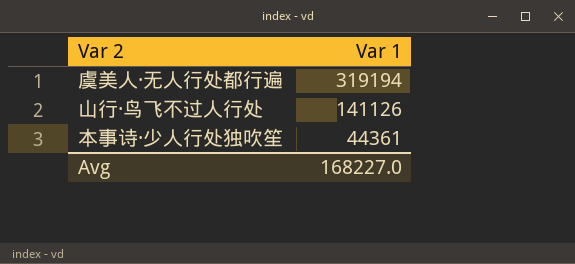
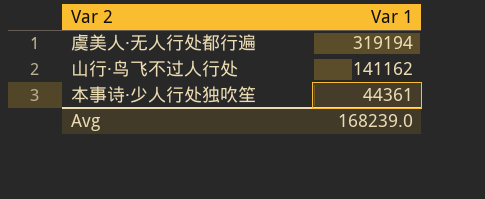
山行·鸟飞不过人行处 | Var 1: 141126 -> 141162
Avg | Var 1: 168227.0 -> 168239.0

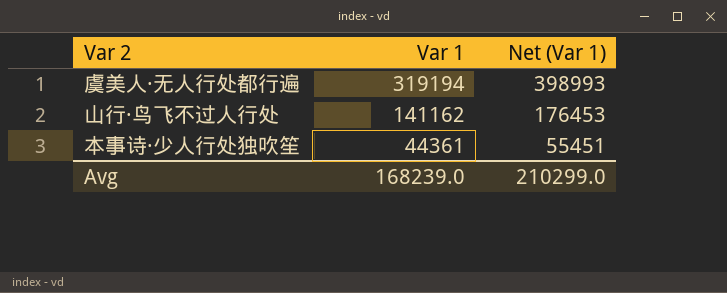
column Net (Var 1) | formula: none -> [Var 1] * 1.25

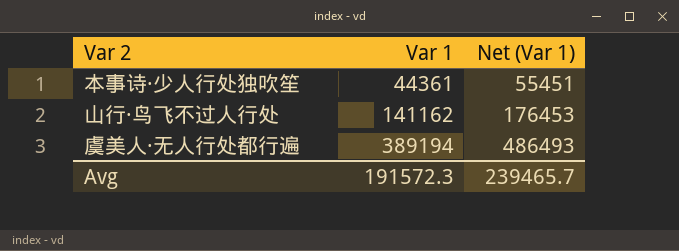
row order: Var 1 descending -> Var 1 ascending
虞美人·无人行处都行遍 | Var 1: 319194 -> 389194
虞美人·无人行处都行遍 | Net (Var 1): 398993 -> 486493
Avg | Var 1: 168239.0 -> 191572.3
Avg | Net (Var 1): 210299.0 -> 239465.7

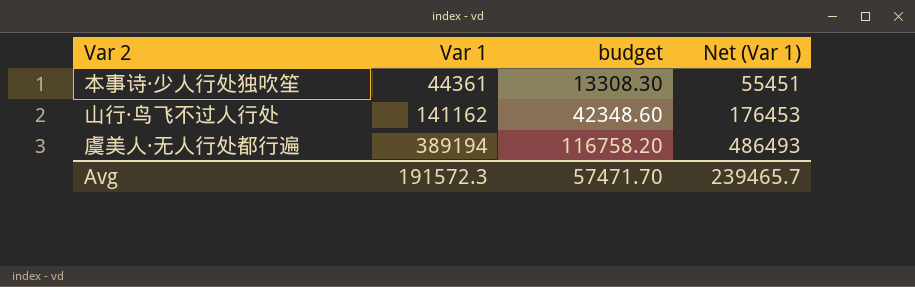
column budget | formula: none -> [Var 1] * 0.3

